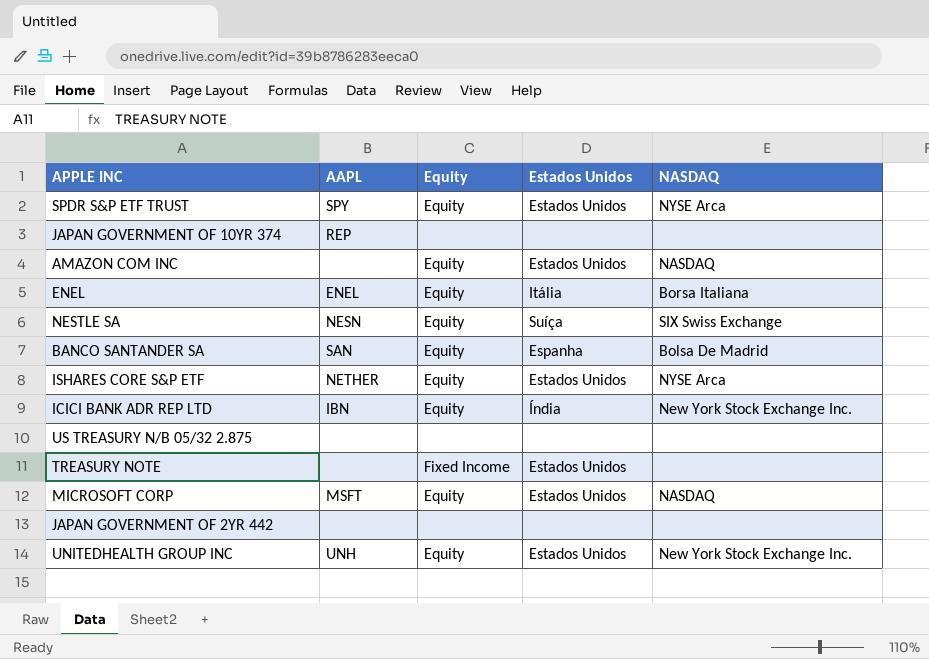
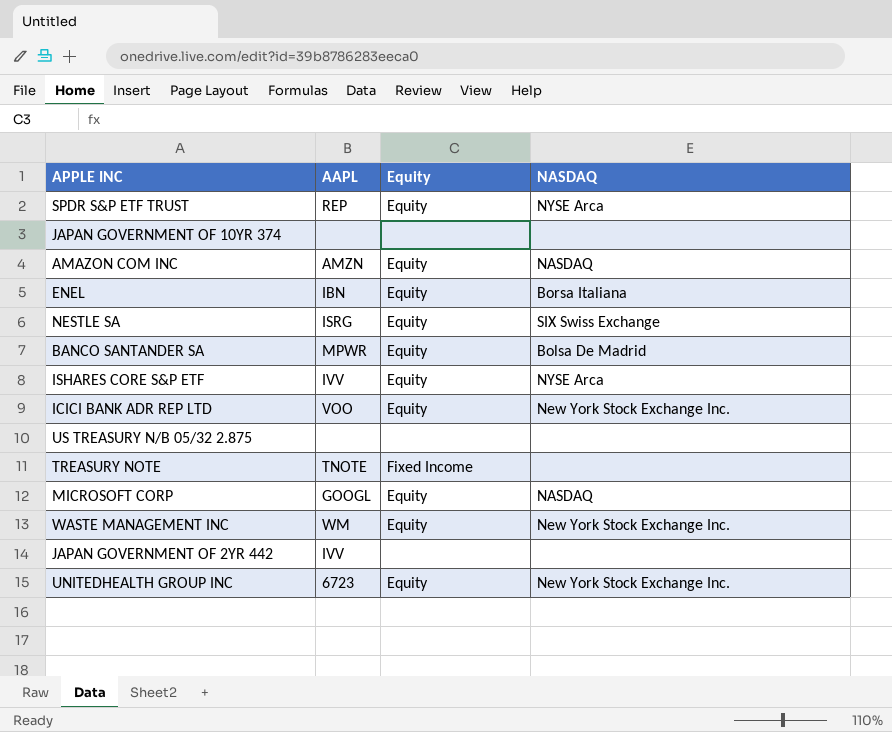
column Estados Unidos | position: 4 -> none
SPDR S&P ETF TRUST | AAPL: SPY -> REP
JAPAN GOVERNMENT OF 10YR 374 | AAPL: REP -> none
AMAZON COM INC | AAPL: none -> AMZN
ENEL | AAPL: ENEL -> IBN
NESTLE SA | AAPL: NESN -> ISRG
BANCO SANTANDER SA | AAPL: SAN -> MPWR
ISHARES CORE S&P ETF | AAPL: NETHER -> IVV
ICICI BANK ADR REP LTD | AAPL: IBN -> VOO
TREASURY NOTE | AAPL: none -> TNOTE
MICROSOFT CORP | AAPL: MSFT -> GOOGL
row WASTE MANAGEMENT INC: none -> WM | Equity | New York Stock Exchange Inc.
JAPAN GOVERNMENT OF 2YR 442 | AAPL: none -> IVV
UNITEDHEALTH GROUP INC | AAPL: UNH -> 6723

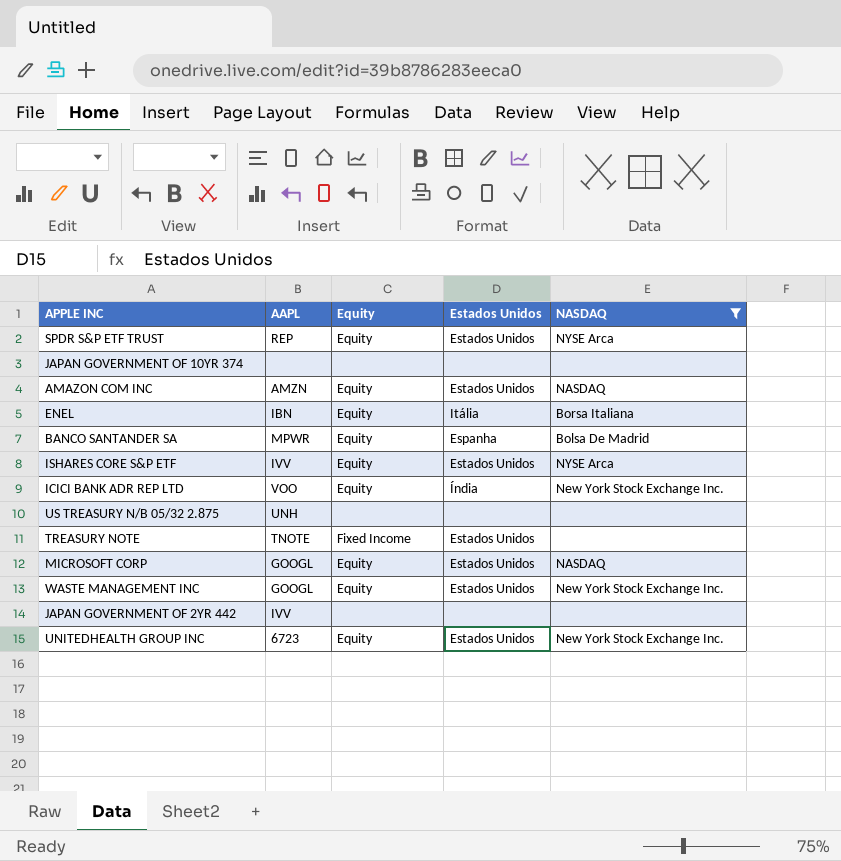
filter: none -> NASDAQ != SIX Swiss Exchange
column Estados Unidos | position: none -> 4
US TREASURY N/B 05/32 2.875 | AAPL: none -> UNH
WASTE MANAGEMENT INC | AAPL: WM -> GOOGL

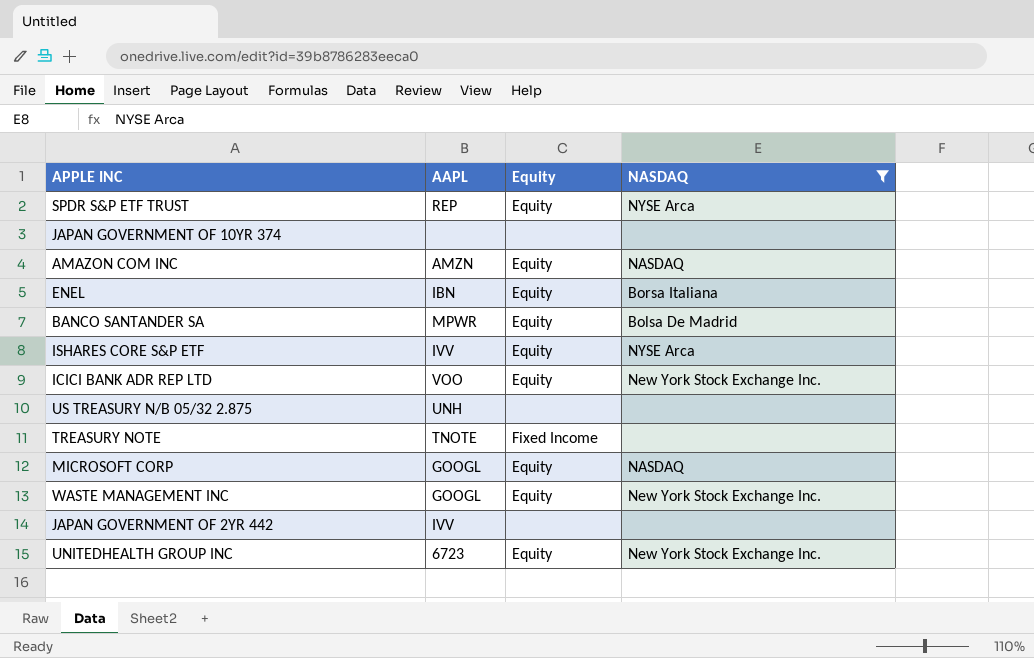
column Estados Unidos | position: 4 -> none

